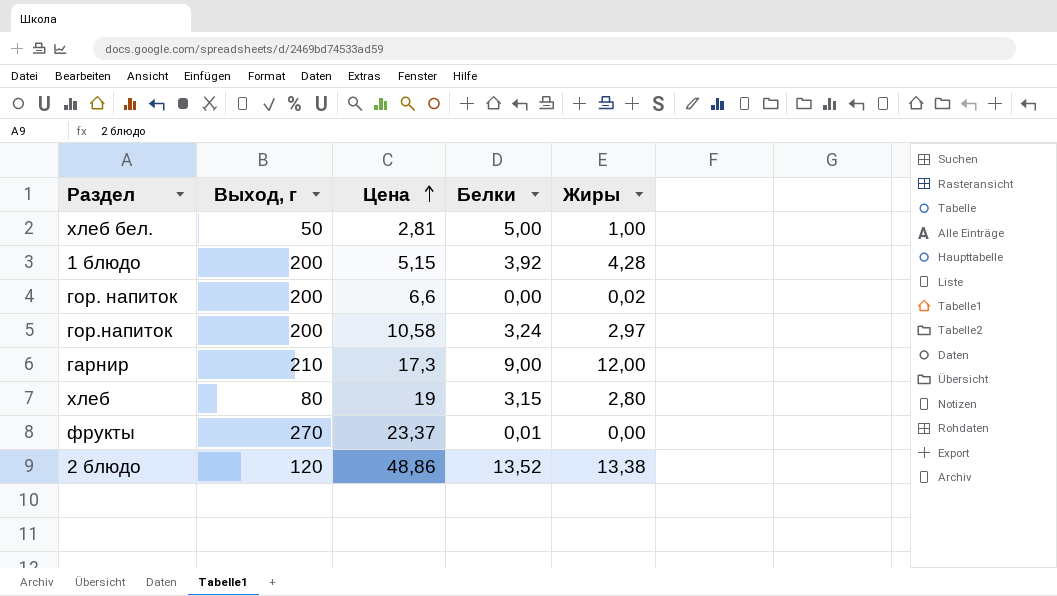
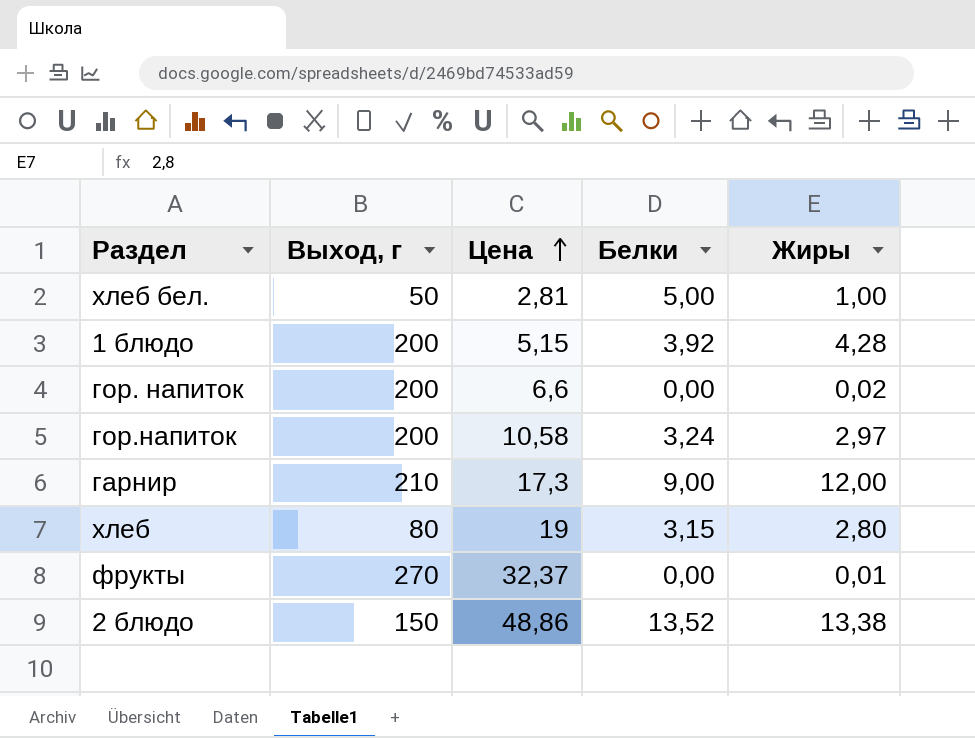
фрукты | Цена: 23,37 -> 32,37
фрукты | Белки: 0,01 -> 0,00
фрукты | Жиры: 0,00 -> 0,01
2 блюдо | Выход, г: 120 -> 150

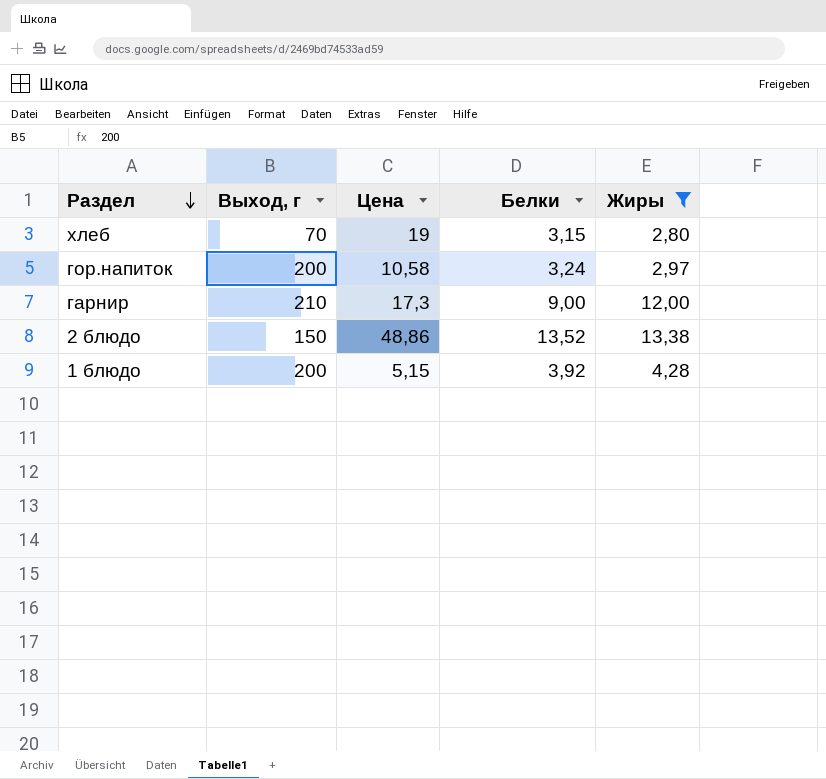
filter: none -> Жиры >= 2,80
row order: Цена ascending -> Раздел descending
хлеб | Выход, г: 80 -> 70

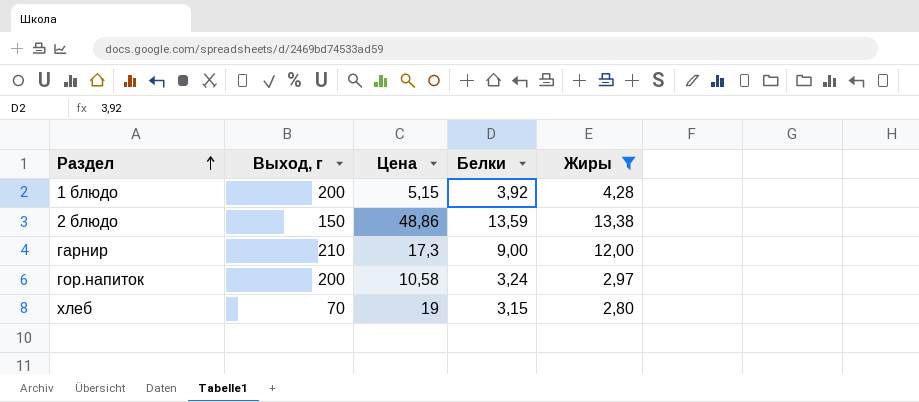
row order: Раздел descending -> Раздел ascending
2 блюдо | Белки: 13,52 -> 13,59

